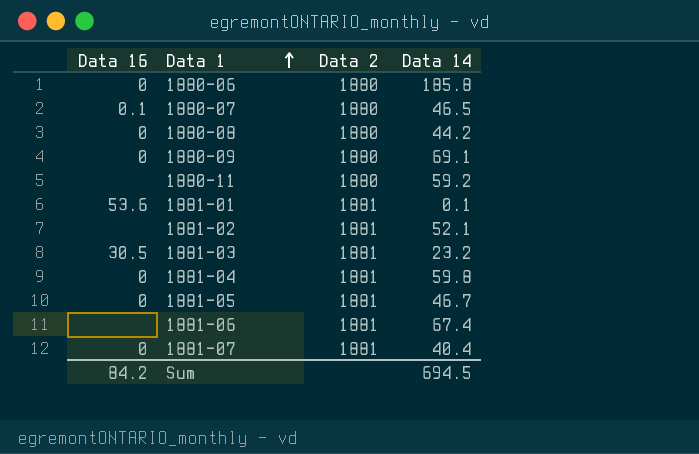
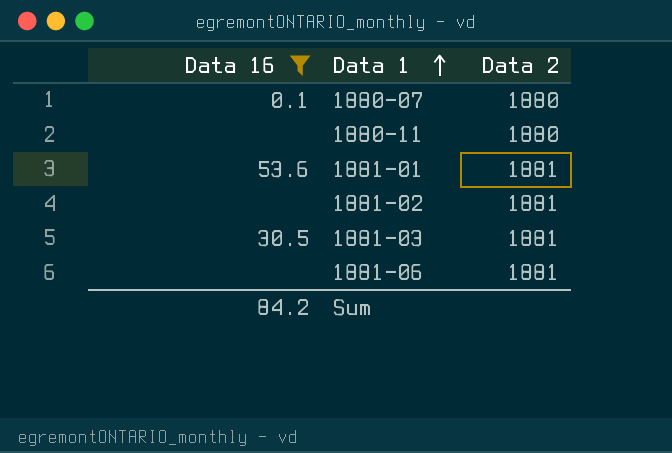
filter: none -> Data 16 != 0
column Data 14 | position: 4 -> none

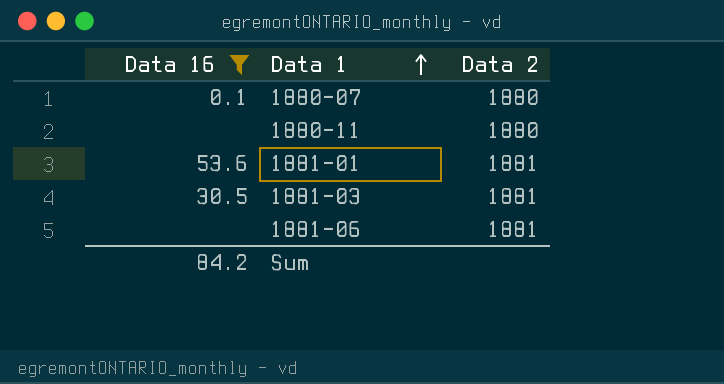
row 1881-02: none | 1881 -> none

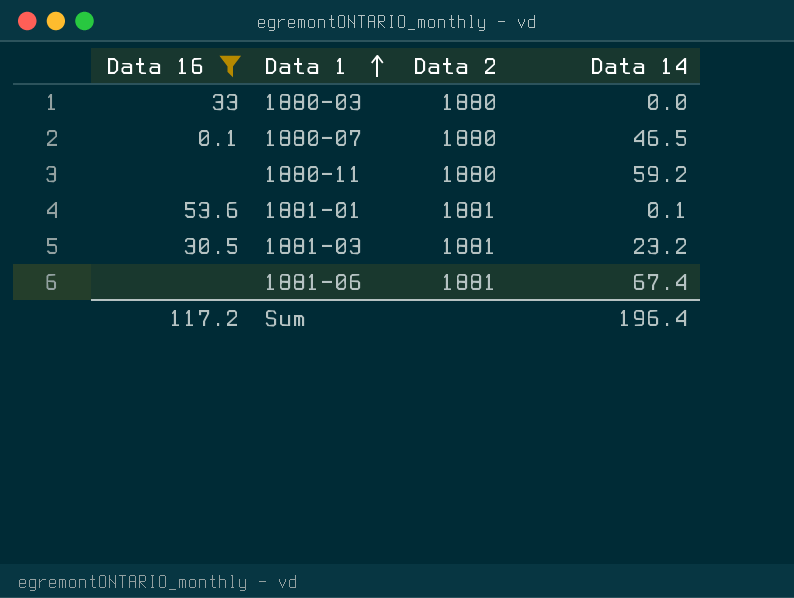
column Data 14 | position: none -> 4
row 1880-03: none -> 33 | 1880 | 0.0
Sum | Data 16: 84.2 -> 117.2

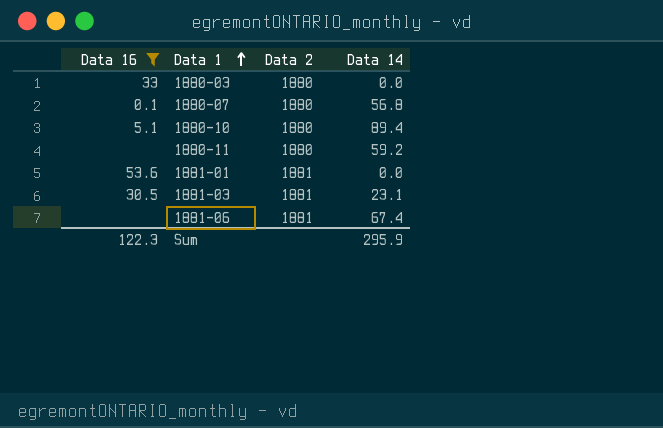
1880-07 | Data 14: 46.5 -> 56.8
row 1880-10: none -> 5.1 | 1880 | 89.4
1881-01 | Data 14: 0.1 -> 0.0
1881-03 | Data 14: 23.2 -> 23.1
Sum | Data 16: 117.2 -> 122.3
Sum | Data 14: 196.4 -> 295.9

